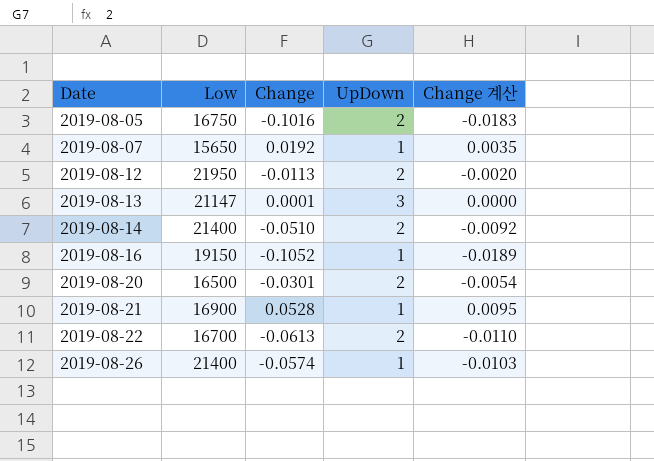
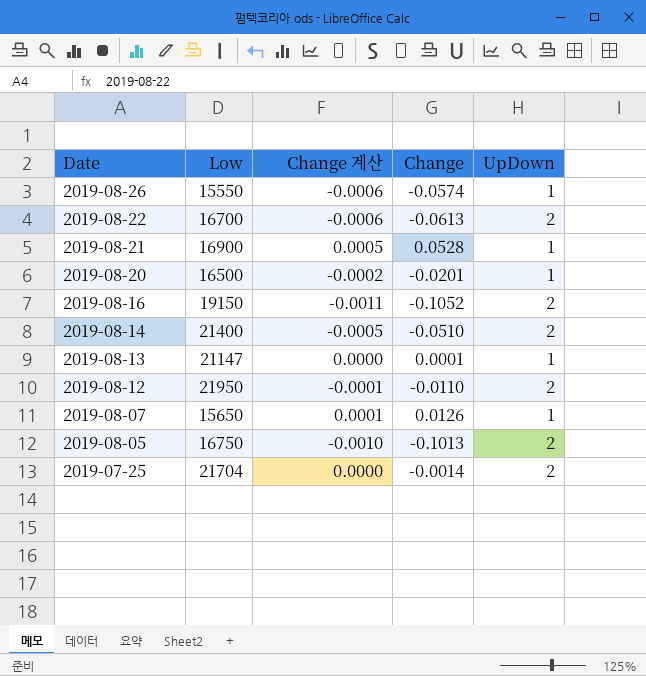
row order: Date ascending -> Date descending
column Change 계산 | formula: [Change] * 0.18 -> [Change] * 0.01
column Change 계산 | position: 5 -> 3
2019-08-26 | Low: 21400 -> 15550
2019-08-20 | Change: -0.0301 -> -0.0201
2019-08-20 | UpDown: 2 -> 1
2019-08-16 | UpDown: 1 -> 2
2019-08-13 | UpDown: 3 -> 1
2019-08-12 | Change: -0.0113 -> -0.0110
2019-08-07 | Change: 0.0192 -> 0.0126
2019-08-05 | Change: -0.1016 -> -0.1013
row 2019-07-25: none -> 21704 | 0.0000 | -0.0014 | 2

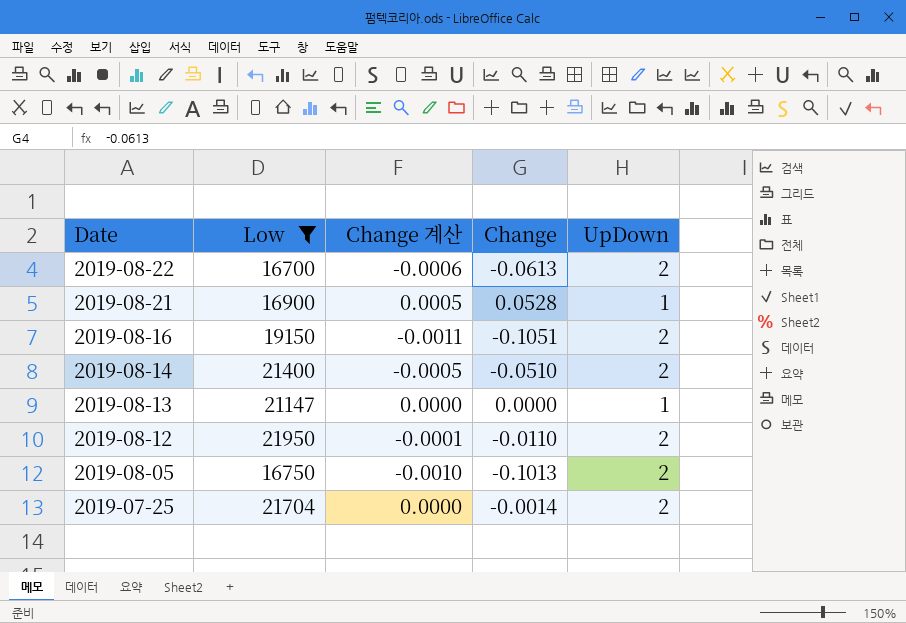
filter: none -> Low >= 16700
2019-08-16 | Change: -0.1052 -> -0.1051
2019-08-13 | Change: 0.0001 -> 0.0000

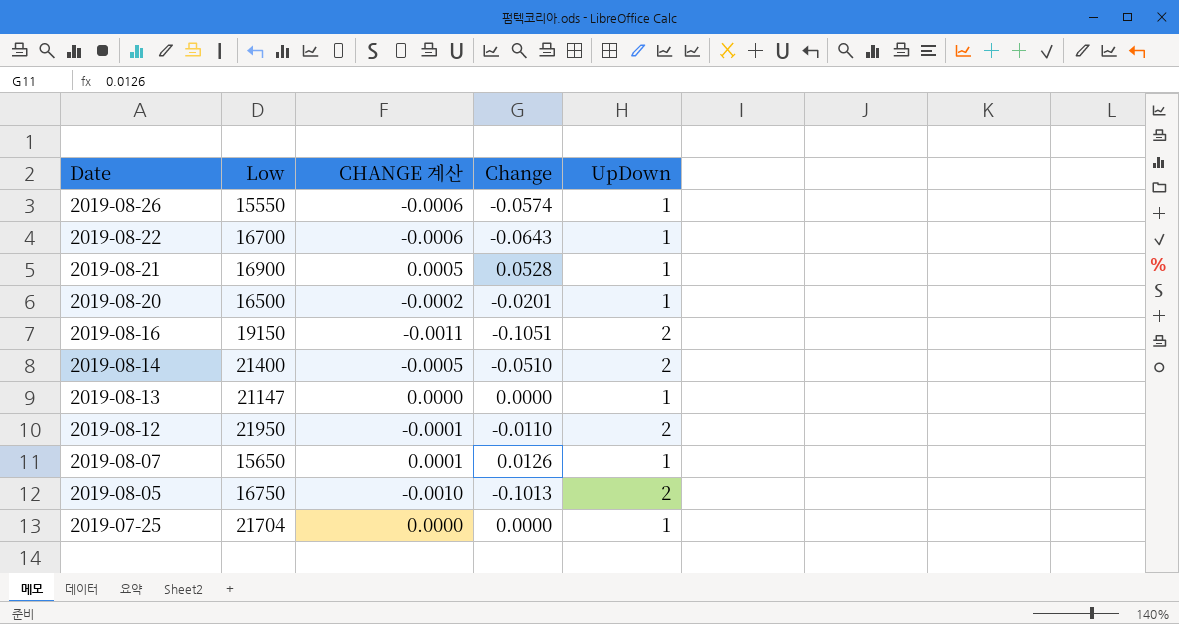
filter: Low >= 16700 -> none
column name: Change 계산 -> CHANGE 계산
2019-08-22 | Change: -0.0613 -> -0.0643
2019-08-22 | UpDown: 2 -> 1
2019-07-25 | Change: -0.0014 -> 0.0000
2019-07-25 | UpDown: 2 -> 1

